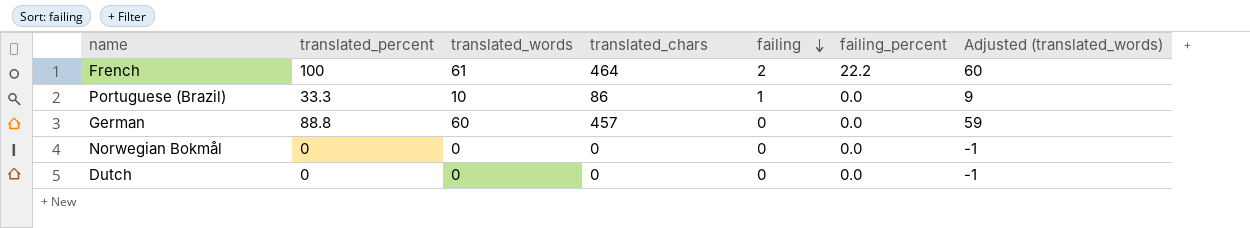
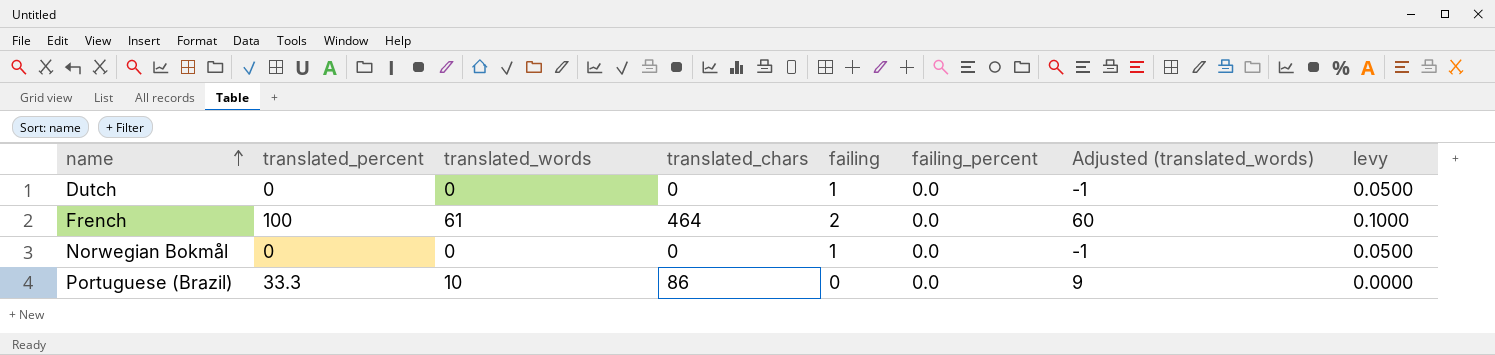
row order: failing descending -> name ascending
column levy | formula: none -> [failing] * 0.05
row German: 88.8 | 60 | 457 | 0 | 0.0 | 59 -> none
Dutch | failing: 0 -> 1
French | failing_percent: 22.2 -> 0.0
Norwegian Bokmål | failing: 0 -> 1
Portuguese (Brazil) | failing: 1 -> 0

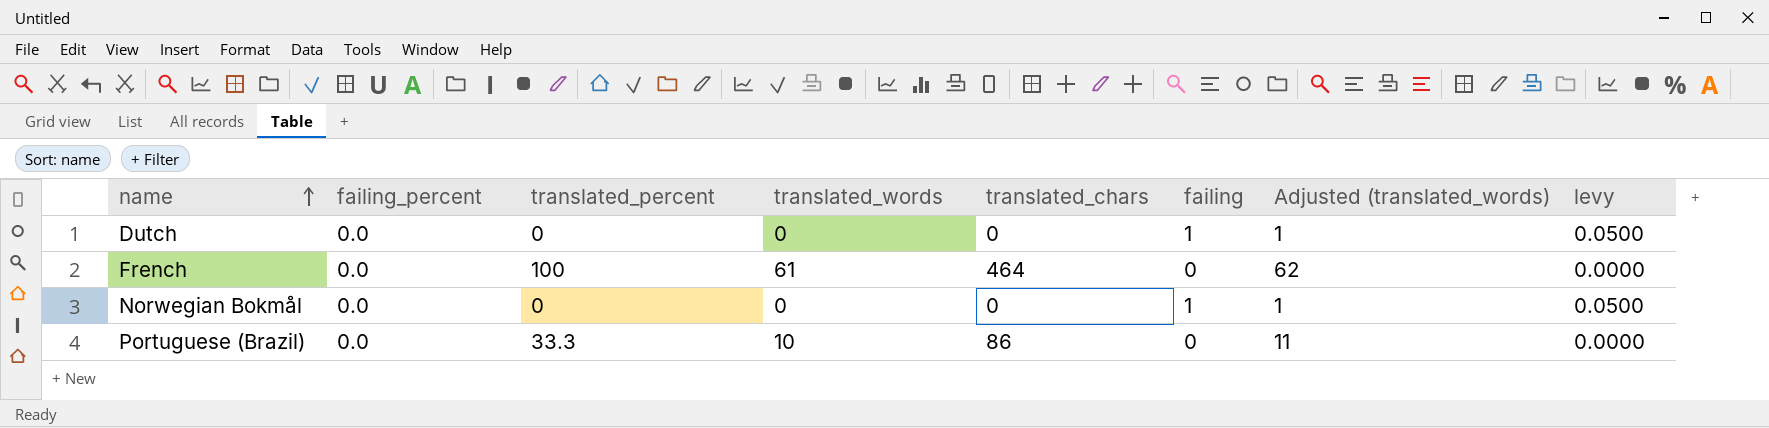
column failing_percent | position: 6 -> 2
column Adjusted (translated_words) | formula: [translated_words] - 1 -> [translated_words] + 1
French | failing: 2 -> 0
French | levy: 0.1000 -> 0.0000

